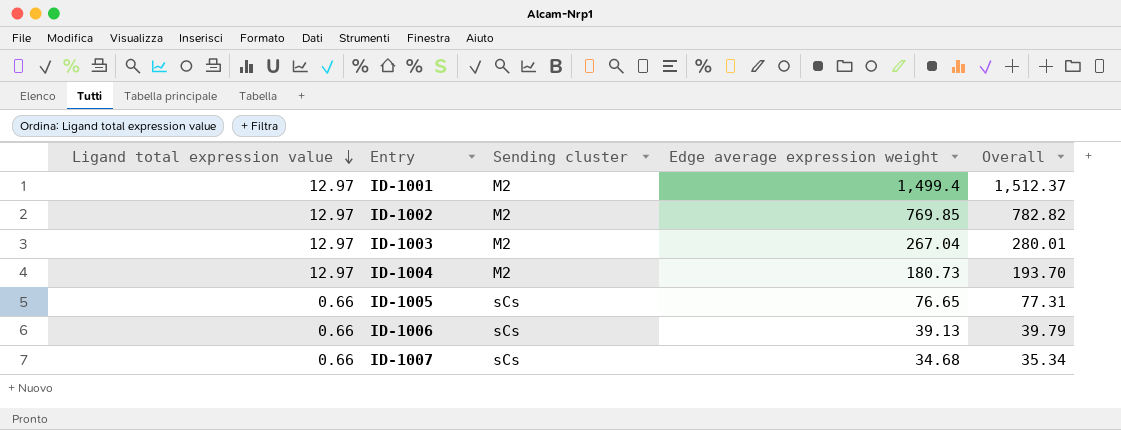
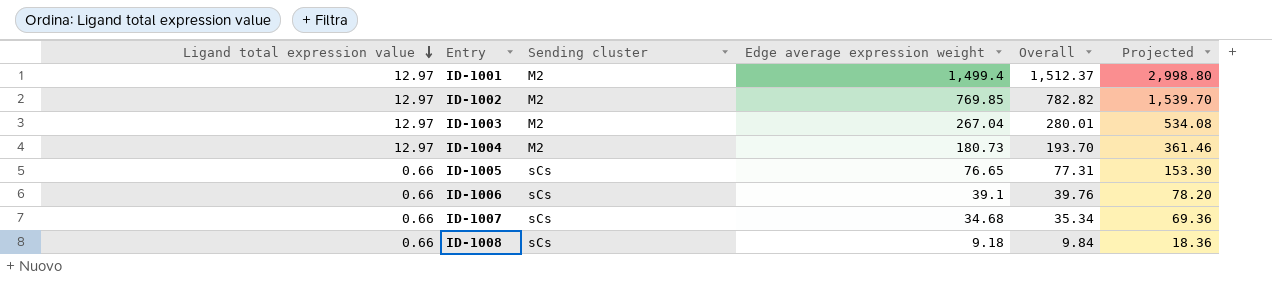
column Projected | formula: none -> [Edge average expression weight] * 2
ID-1006 | Edge average expression weight: 39.13 -> 39.1
ID-1006 | Overall: 39.79 -> 39.76
row ID-1008: none -> 0.66 | sCs | 9.18 | 9.84 | 18.36

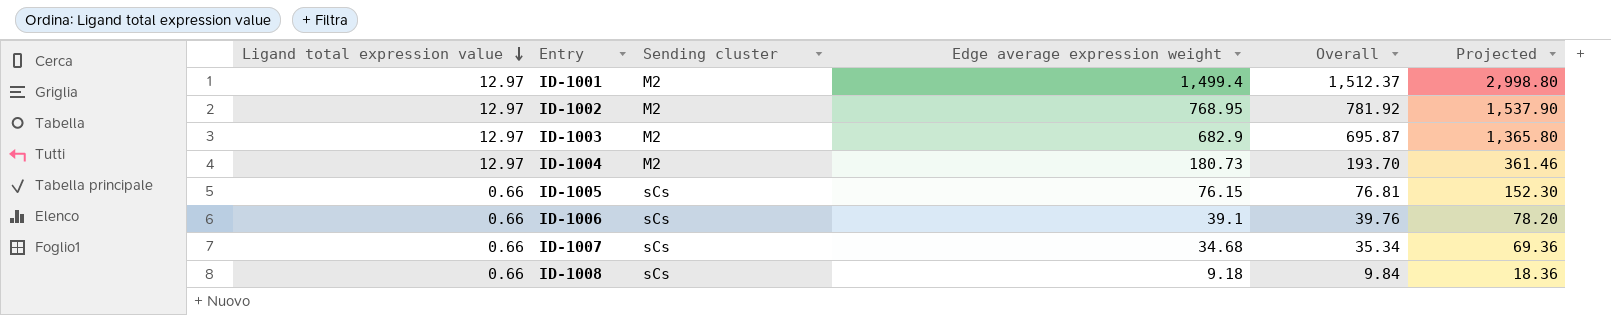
ID-1002 | Edge average expression weight: 769.85 -> 768.95
ID-1002 | Overall: 782.82 -> 781.92
ID-1002 | Projected: 1,539.70 -> 1,537.90
ID-1003 | Edge average expression weight: 267.04 -> 682.9
ID-1003 | Overall: 280.01 -> 695.87
ID-1003 | Projected: 534.08 -> 1,365.80
ID-1005 | Edge average expression weight: 76.65 -> 76.15
ID-1005 | Overall: 77.31 -> 76.81
ID-1005 | Projected: 153.30 -> 152.30

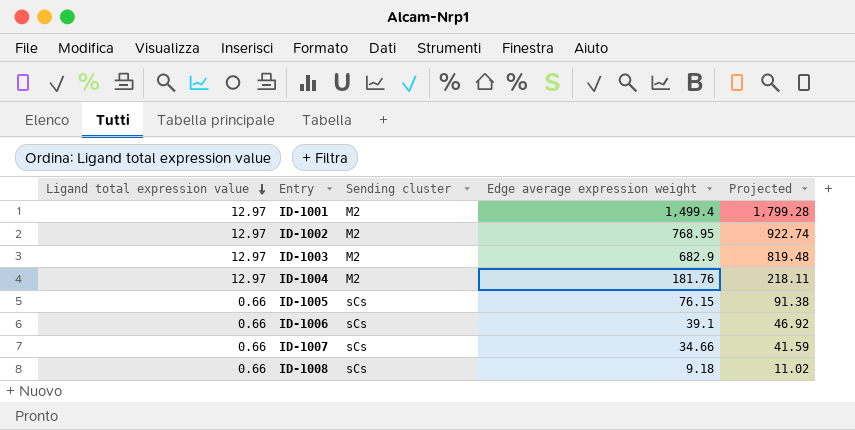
column Overall | formula: [Ligand total expression value] + [Edge average expression weight] -> none
column Projected | formula: [Edge average expression weight] * 2 -> [Edge average expression weight] * 1.2
ID-1004 | Edge average expression weight: 180.73 -> 181.76
ID-1007 | Edge average expression weight: 34.68 -> 34.66

